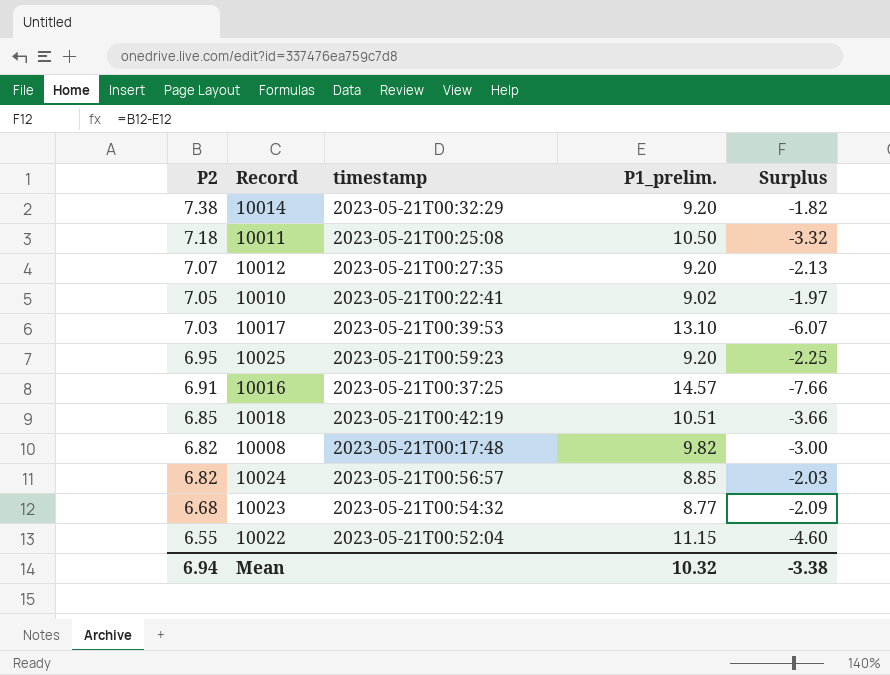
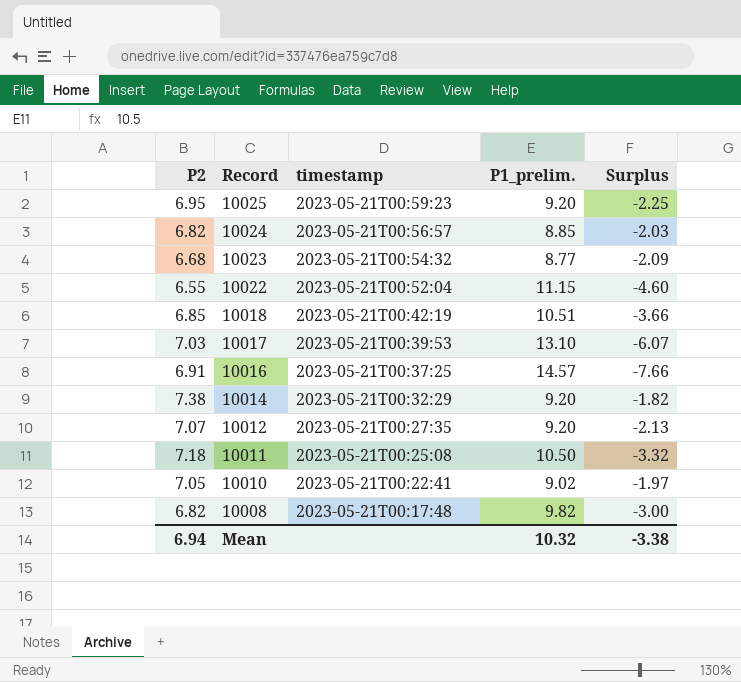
row order: P2 descending -> Record descending

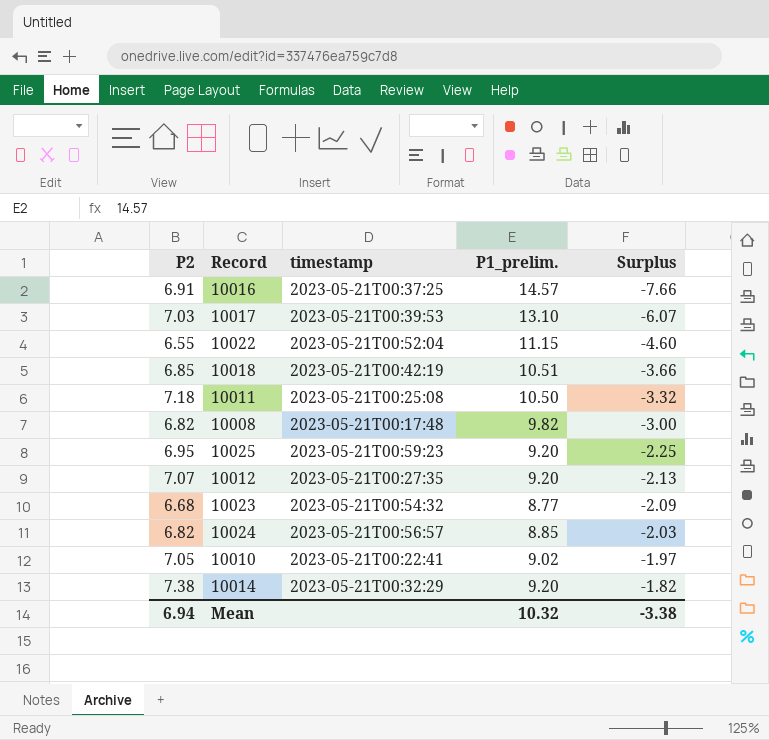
row order: Record descending -> Surplus ascending

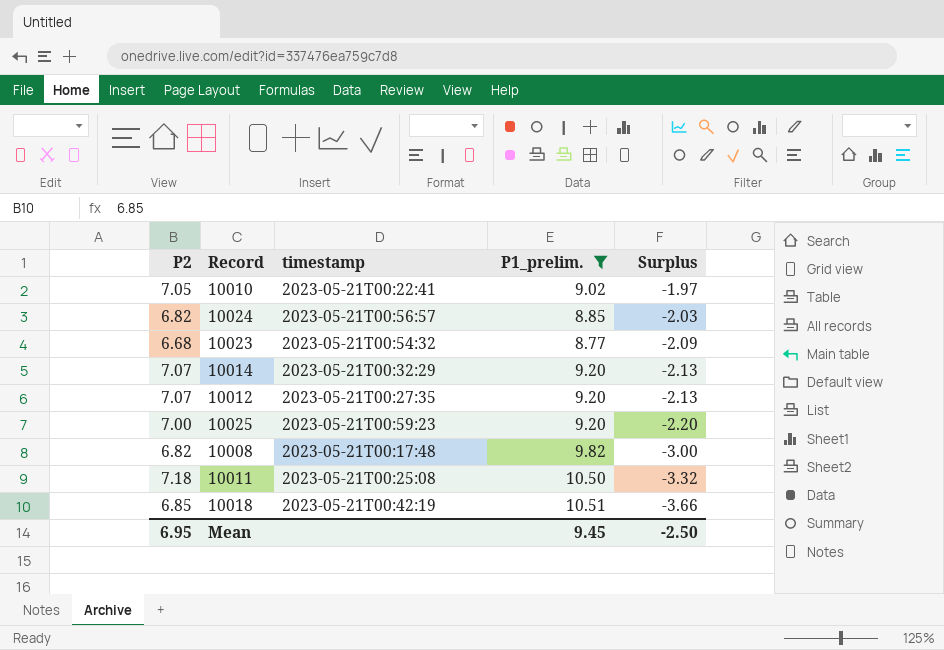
filter: none -> P1_prelim. <= 10.51
row order: Surplus ascending -> Surplus descending
10014 | P2: 7.38 -> 7.07
10014 | Surplus: -1.82 -> -2.13
10025 | P2: 6.95 -> 7.00
10025 | Surplus: -2.25 -> -2.20
Mean | P2: 6.94 -> 6.95
Mean | P1_prelim.: 10.32 -> 9.45
Mean | Surplus: -3.38 -> -2.50

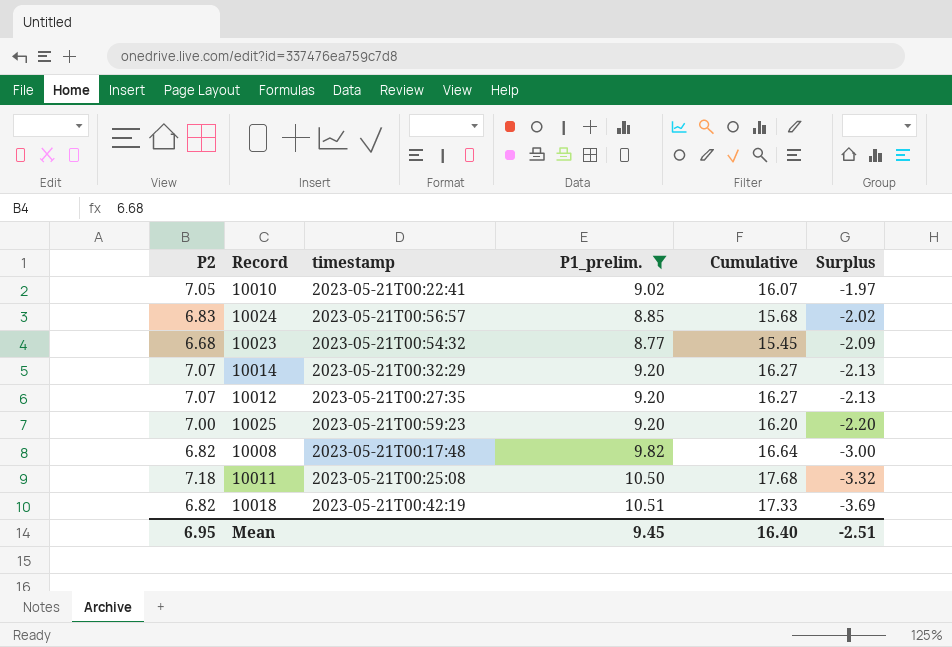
column Cumulative | formula: none -> [P2] + [P1_prelim.]
10024 | P2: 6.82 -> 6.83
10024 | Surplus: -2.03 -> -2.02
10018 | P2: 6.85 -> 6.82
10018 | Surplus: -3.66 -> -3.69
Mean | Surplus: -2.50 -> -2.51

